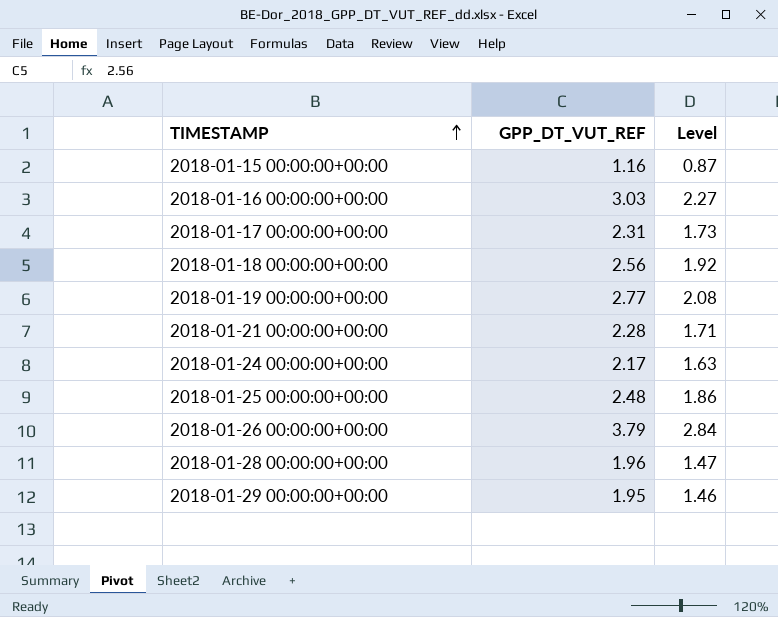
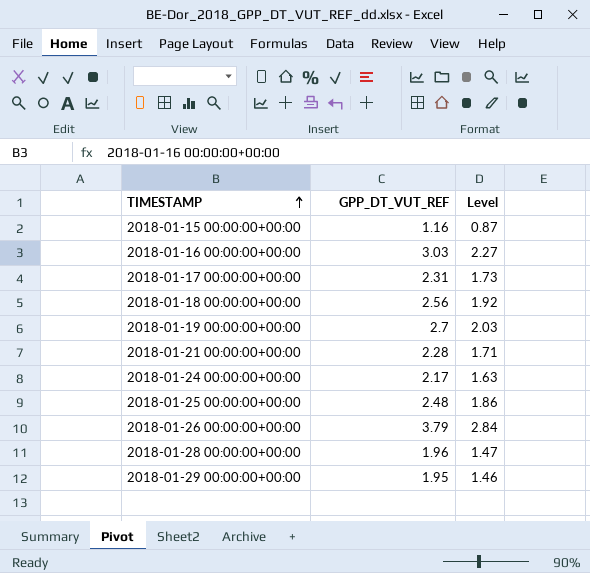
2018-01-19 00:00:00+00:00 | GPP_DT_VUT_REF: 2.77 -> 2.7
2018-01-19 00:00:00+00:00 | Level: 2.08 -> 2.03

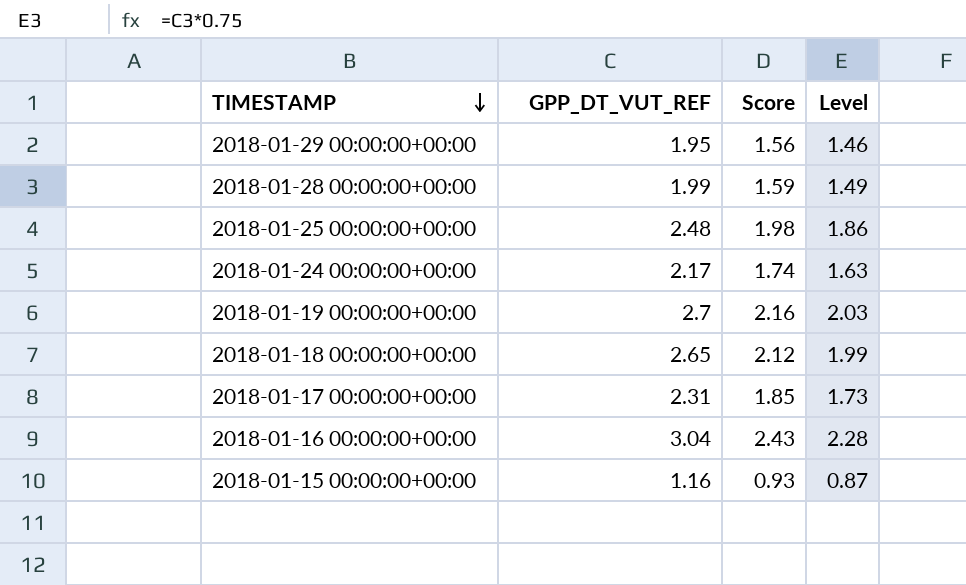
row order: TIMESTAMP ascending -> TIMESTAMP descending
column Score | formula: none -> [GPP_DT_VUT_REF] * 0.8
row 2018-01-21 00:00:00+00:00: 2.28 | 1.71 -> none
row 2018-01-26 00:00:00+00:00: 3.79 | 2.84 -> none
2018-01-28 00:00:00+00:00 | GPP_DT_VUT_REF: 1.96 -> 1.99
2018-01-28 00:00:00+00:00 | Level: 1.47 -> 1.49
2018-01-18 00:00:00+00:00 | GPP_DT_VUT_REF: 2.56 -> 2.65
2018-01-18 00:00:00+00:00 | Level: 1.92 -> 1.99
2018-01-16 00:00:00+00:00 | GPP_DT_VUT_REF: 3.03 -> 3.04
2018-01-16 00:00:00+00:00 | Level: 2.27 -> 2.28

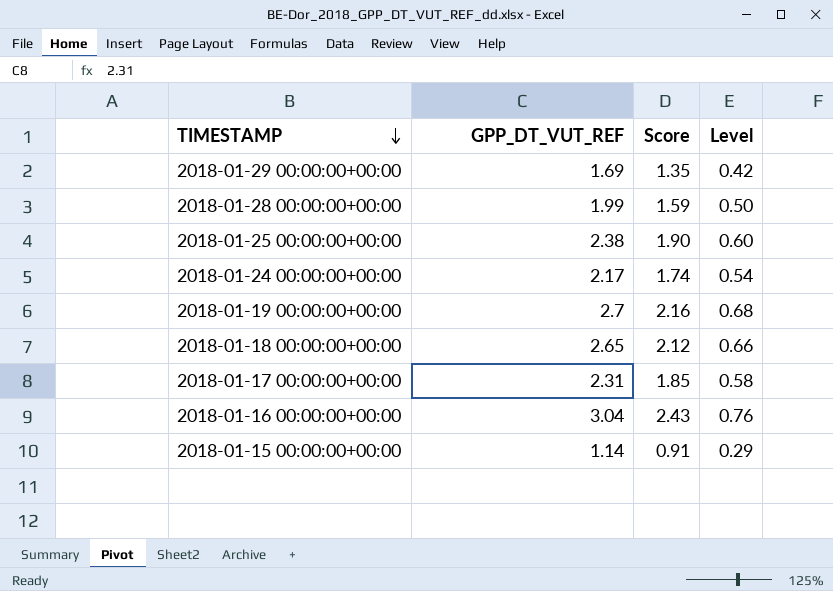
column Level | formula: [GPP_DT_VUT_REF] * 0.75 -> [GPP_DT_VUT_REF] * 0.25
2018-01-29 00:00:00+00:00 | GPP_DT_VUT_REF: 1.95 -> 1.69
2018-01-29 00:00:00+00:00 | Score: 1.56 -> 1.35
2018-01-25 00:00:00+00:00 | GPP_DT_VUT_REF: 2.48 -> 2.38
2018-01-25 00:00:00+00:00 | Score: 1.98 -> 1.90
2018-01-15 00:00:00+00:00 | GPP_DT_VUT_REF: 1.16 -> 1.14
2018-01-15 00:00:00+00:00 | Score: 0.93 -> 0.91

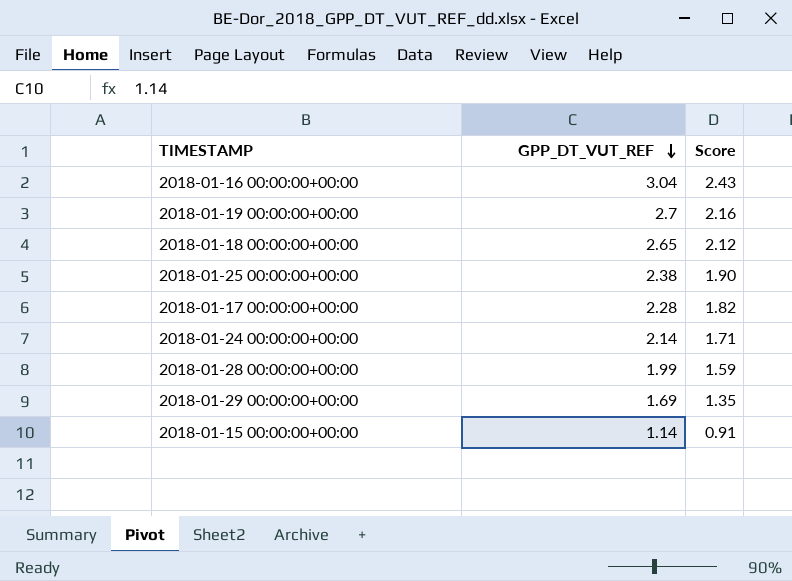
row order: TIMESTAMP descending -> GPP_DT_VUT_REF descending
column Level | formula: [GPP_DT_VUT_REF] * 0.25 -> none
2018-01-17 00:00:00+00:00 | GPP_DT_VUT_REF: 2.31 -> 2.28
2018-01-17 00:00:00+00:00 | Score: 1.85 -> 1.82
2018-01-24 00:00:00+00:00 | GPP_DT_VUT_REF: 2.17 -> 2.14
2018-01-24 00:00:00+00:00 | Score: 1.74 -> 1.71

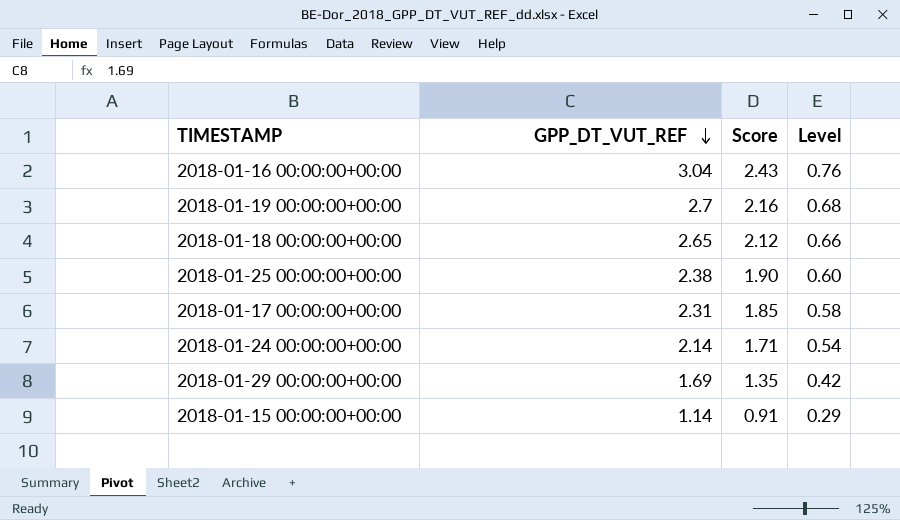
column Level | formula: none -> [GPP_DT_VUT_REF] * 0.25
row 2018-01-28 00:00:00+00:00: 1.99 | 1.59 -> none
2018-01-17 00:00:00+00:00 | GPP_DT_VUT_REF: 2.28 -> 2.31
2018-01-17 00:00:00+00:00 | Score: 1.82 -> 1.85

